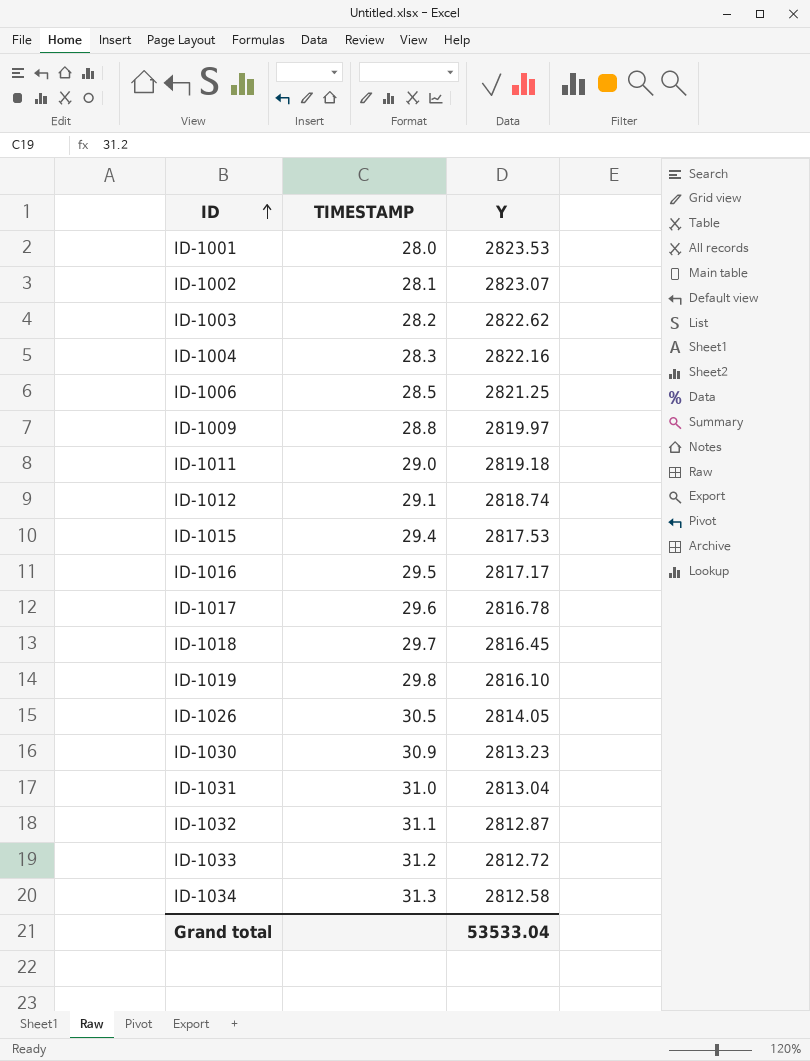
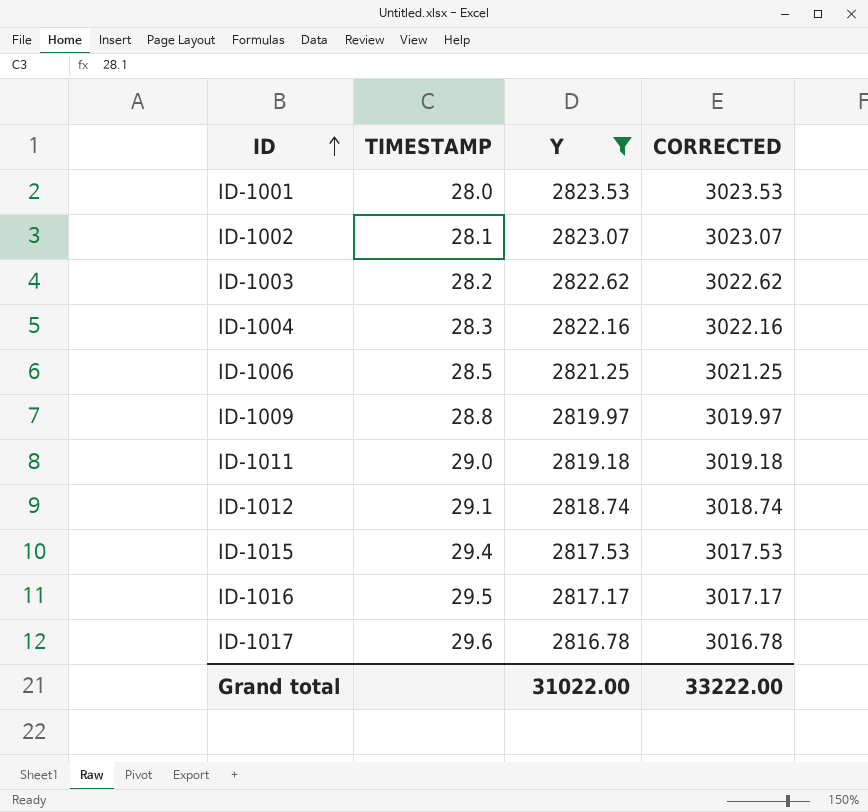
filter: none -> Y >= 2816.78
column CORRECTED | formula: none -> [Y] + 200
Grand total | Y: 53533.04 -> 31022.00

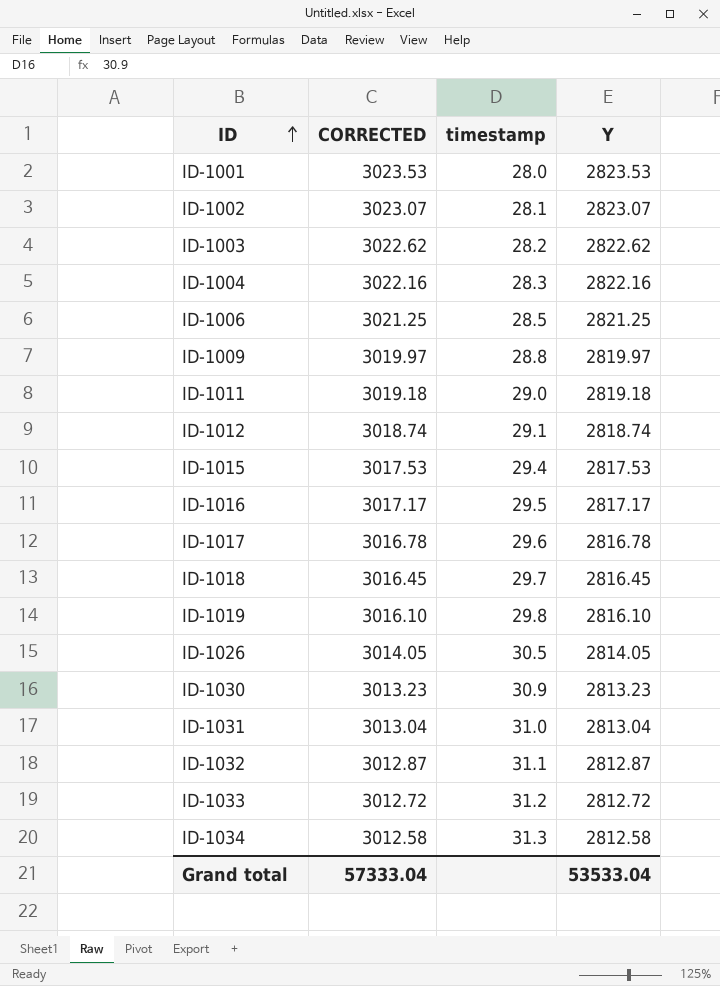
filter: Y >= 2816.78 -> none
column CORRECTED | position: 4 -> 2
column name: TIMESTAMP -> timestamp
Grand total | CORRECTED: 33222.00 -> 57333.04
Grand total | Y: 31022.00 -> 53533.04

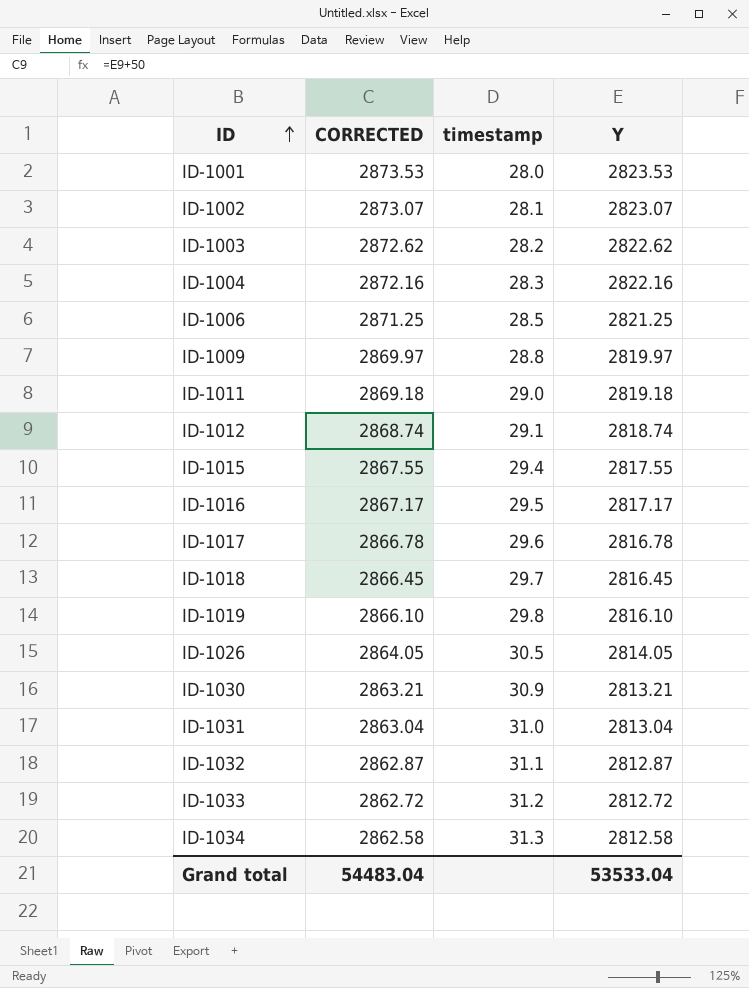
column CORRECTED | formula: [Y] + 200 -> [Y] + 50
ID-1015 | Y: 2817.53 -> 2817.55
ID-1030 | Y: 2813.23 -> 2813.21
Grand total | CORRECTED: 57333.04 -> 54483.04

